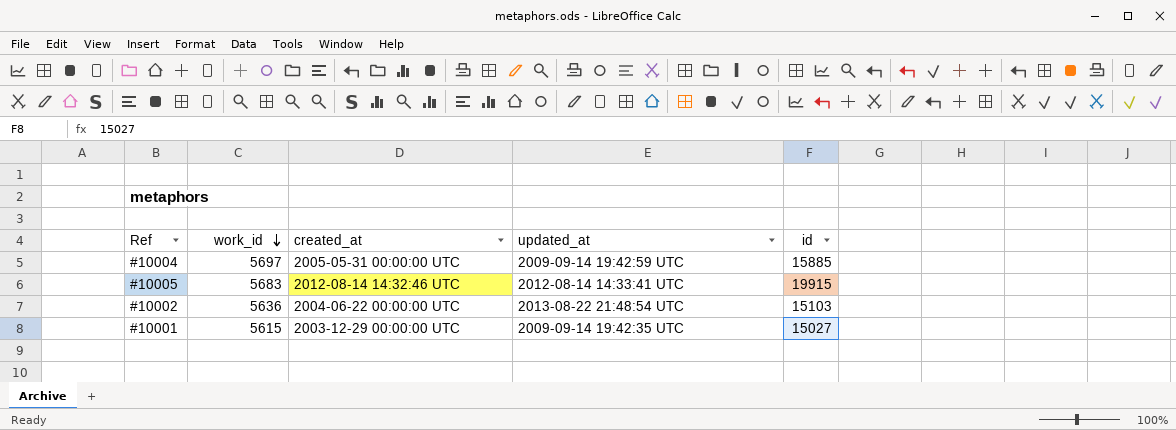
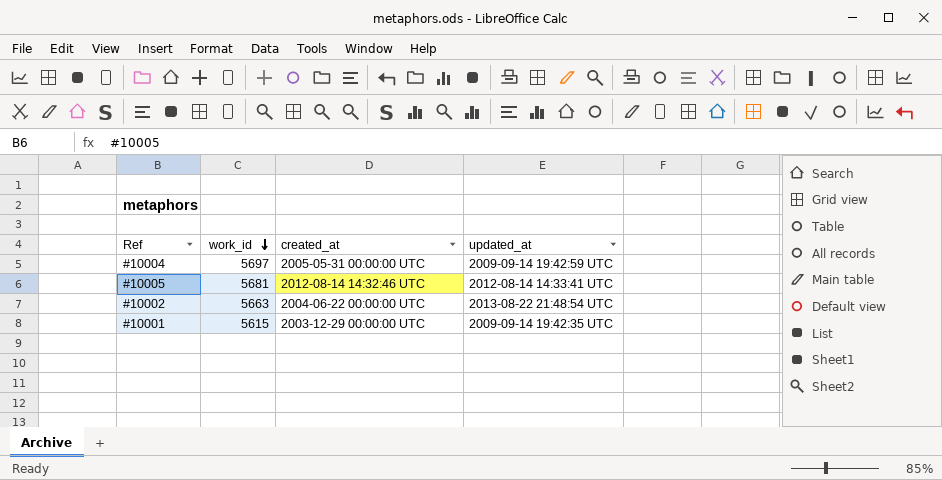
column id | position: 5 -> none
#10005 | work_id: 5683 -> 5681
#10002 | work_id: 5636 -> 5663

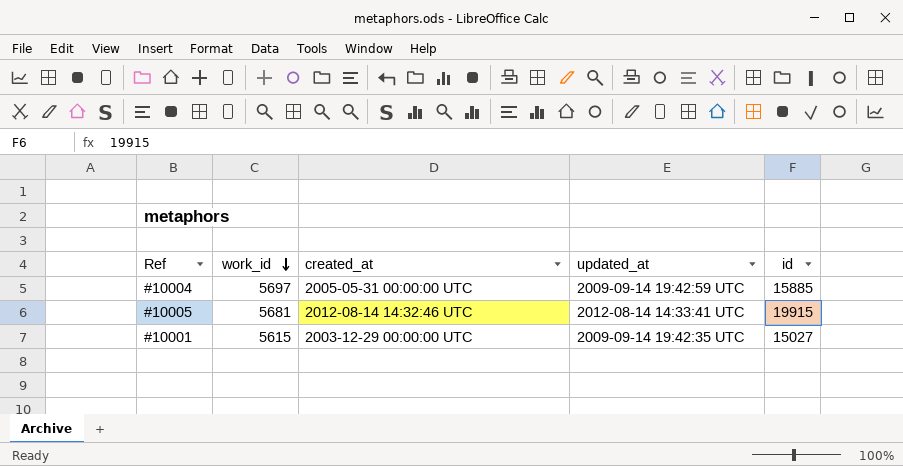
column id | position: none -> 5
row #10002: 5663 | 2004-06-22 00:00:00 UTC | 2013-08-22 21:48:54 UTC -> none

